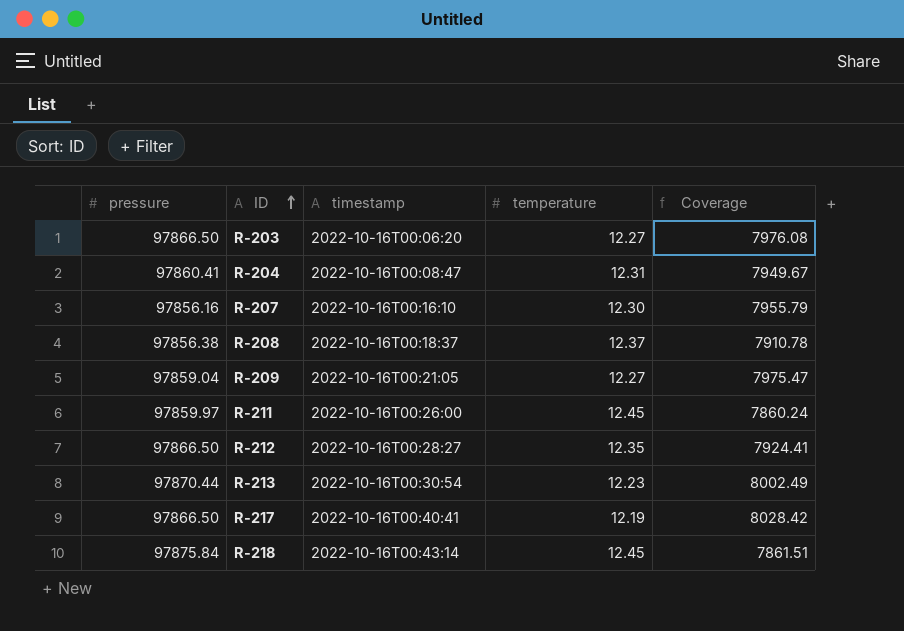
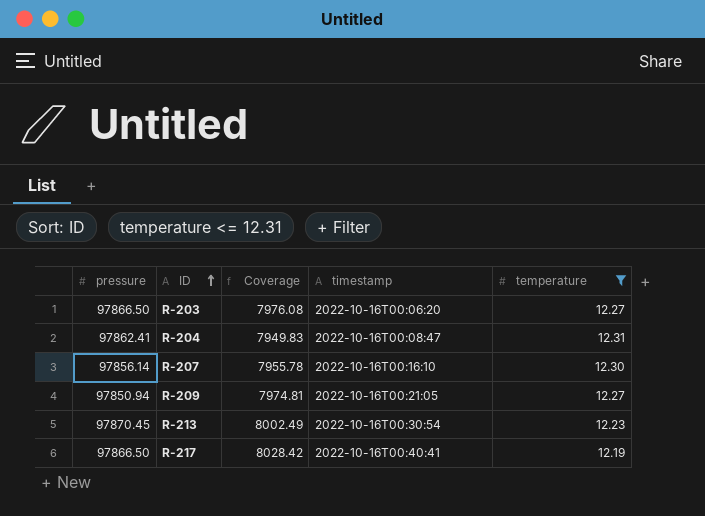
filter: none -> temperature <= 12.31
column Coverage | position: 5 -> 3
R-204 | pressure: 97860.41 -> 97862.41
R-204 | Coverage: 7949.67 -> 7949.83
R-207 | pressure: 97856.16 -> 97856.14
R-207 | Coverage: 7955.79 -> 7955.78
R-209 | pressure: 97859.04 -> 97850.94
R-209 | Coverage: 7975.47 -> 7974.81
R-213 | pressure: 97870.44 -> 97870.45

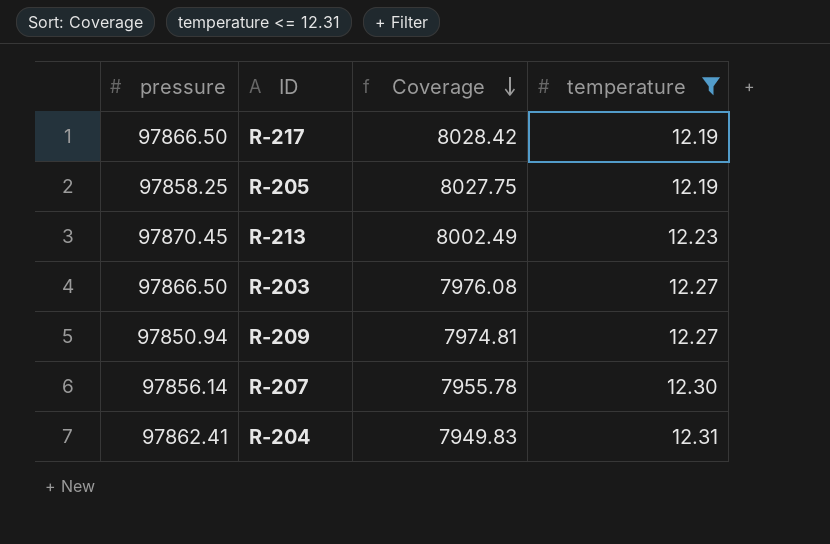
row order: ID ascending -> Coverage descending
column timestamp | position: 4 -> none
row R-205: none -> 97858.25 | 8027.75 | 12.19

